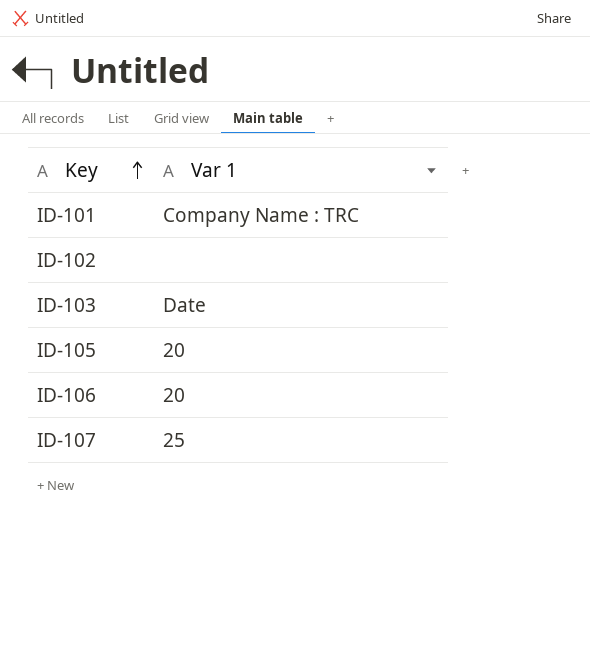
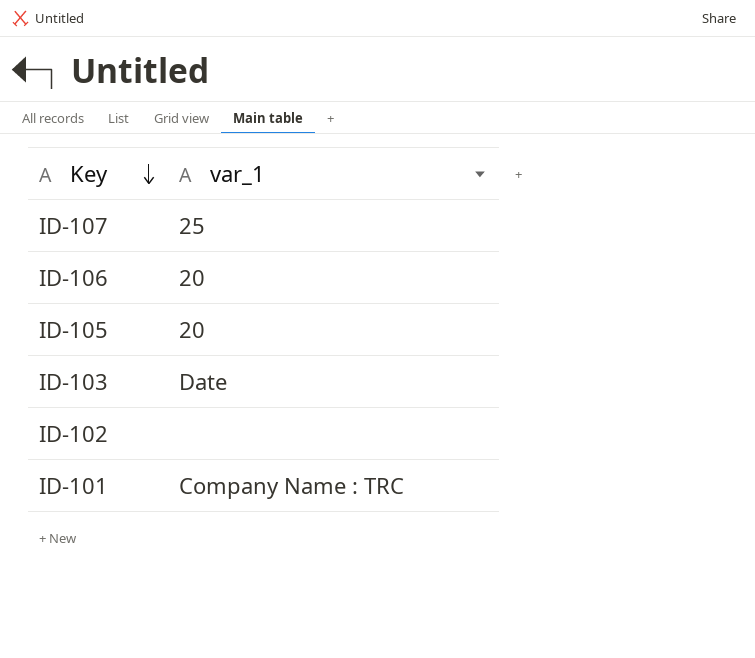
row order: Key ascending -> Key descending
column name: Var 1 -> var_1

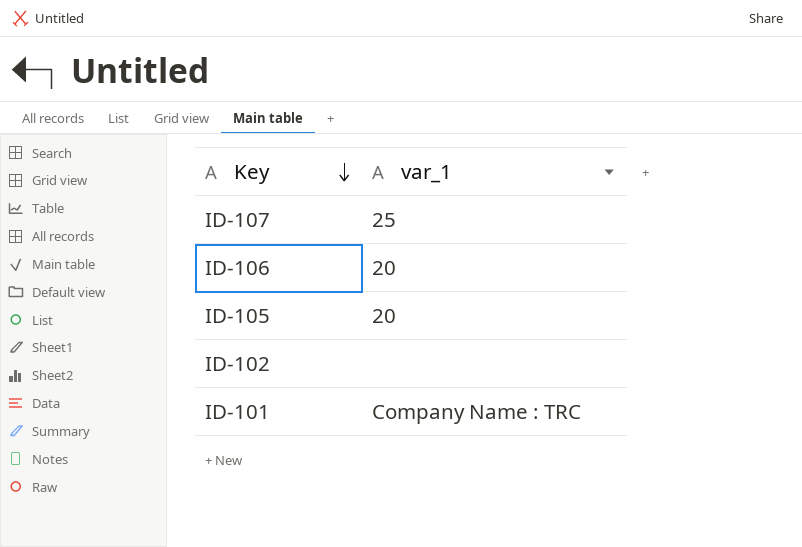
row ID-103: Date -> none

